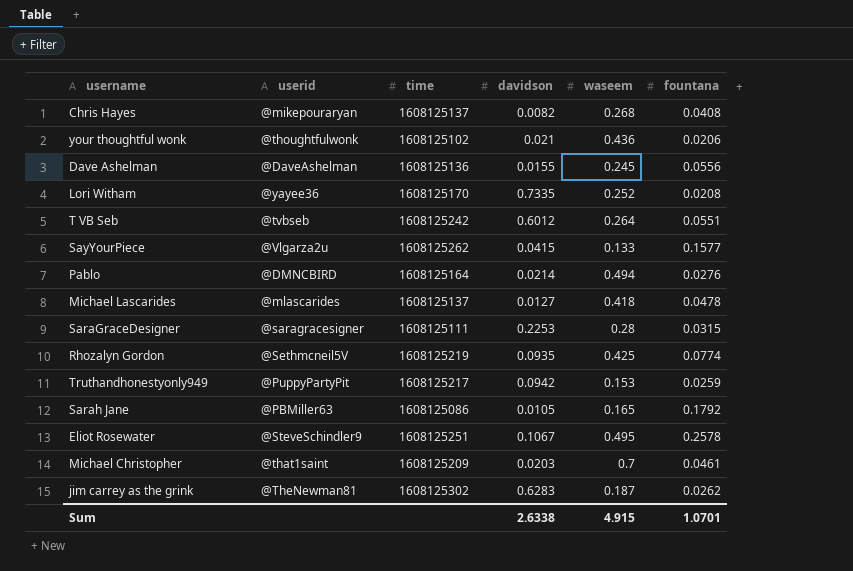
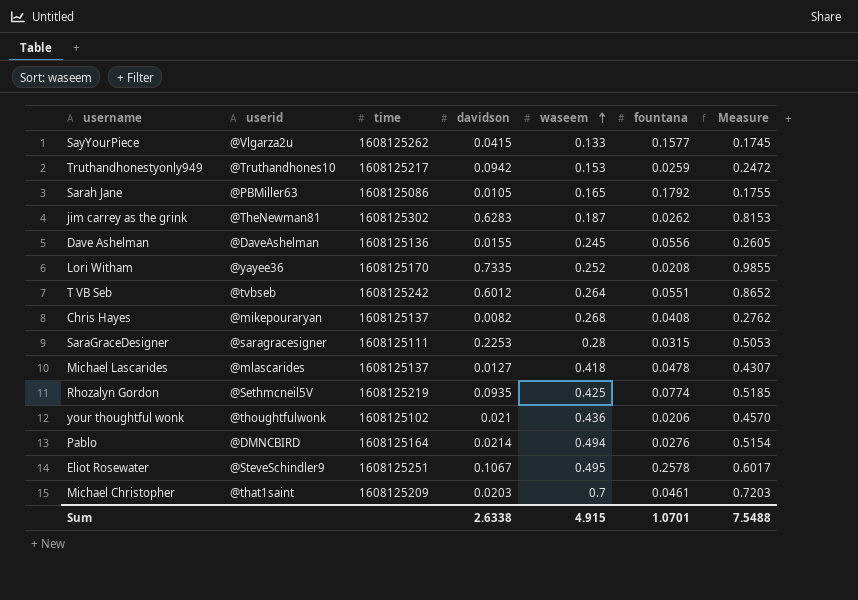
row order: none -> waseem ascending
column Measure | formula: none -> [davidson] + [waseem]
Truthandhonestyonly949 | userid: @PuppyPartyPit -> @Truthandhones10

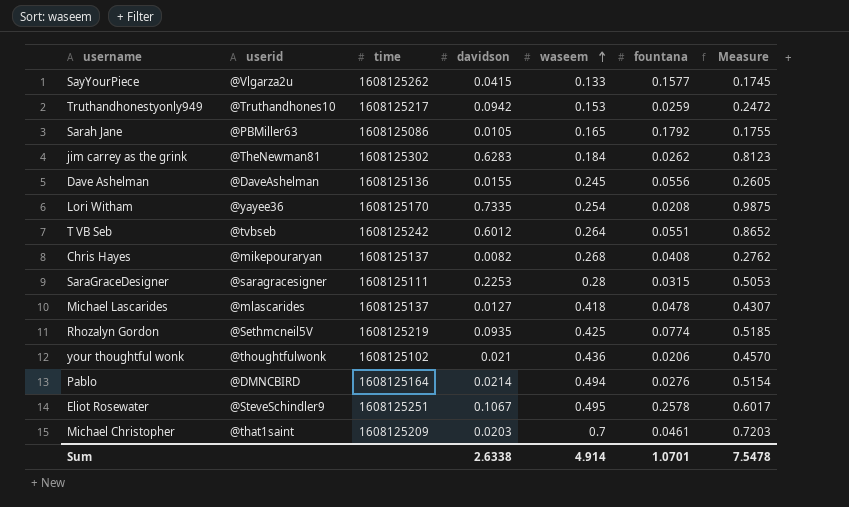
jim carrey as the grink | waseem: 0.187 -> 0.184
jim carrey as the grink | Measure: 0.8153 -> 0.8123
Lori Witham | waseem: 0.252 -> 0.254
Lori Witham | Measure: 0.9855 -> 0.9875
Sum | waseem: 4.915 -> 4.914
Sum | Measure: 7.5488 -> 7.5478

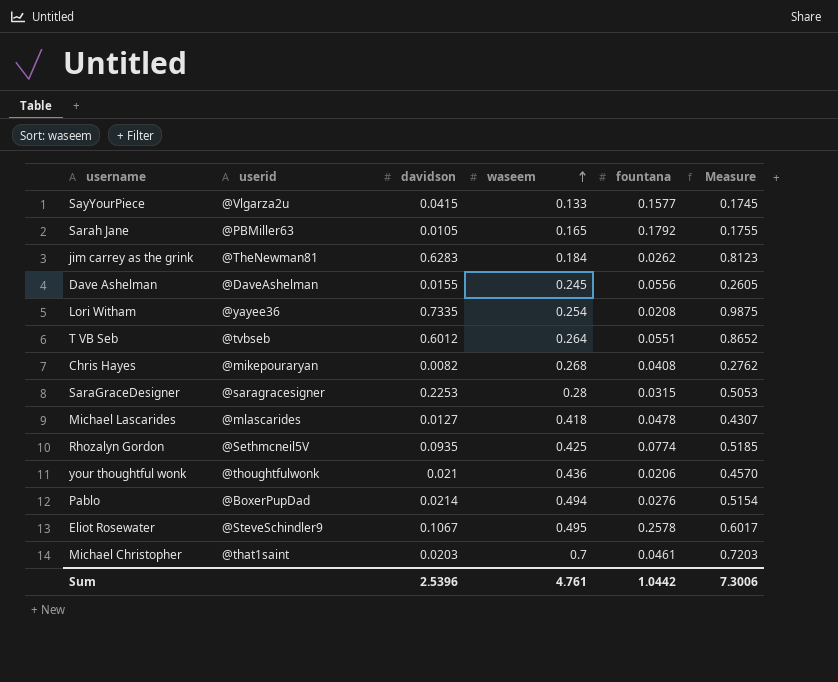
column time | position: 3 -> none
row Truthandhonestyonly949: @Truthandhones10 | 1608125217 | 0.0942 | 0.153 | 0.0259 | 0.2472 -> none
Pablo | userid: @DMNCBIRD -> @BoxerPupDad
Sum | davidson: 2.6338 -> 2.5396
Sum | waseem: 4.914 -> 4.761
Sum | fountana: 1.0701 -> 1.0442
Sum | Measure: 7.5478 -> 7.3006

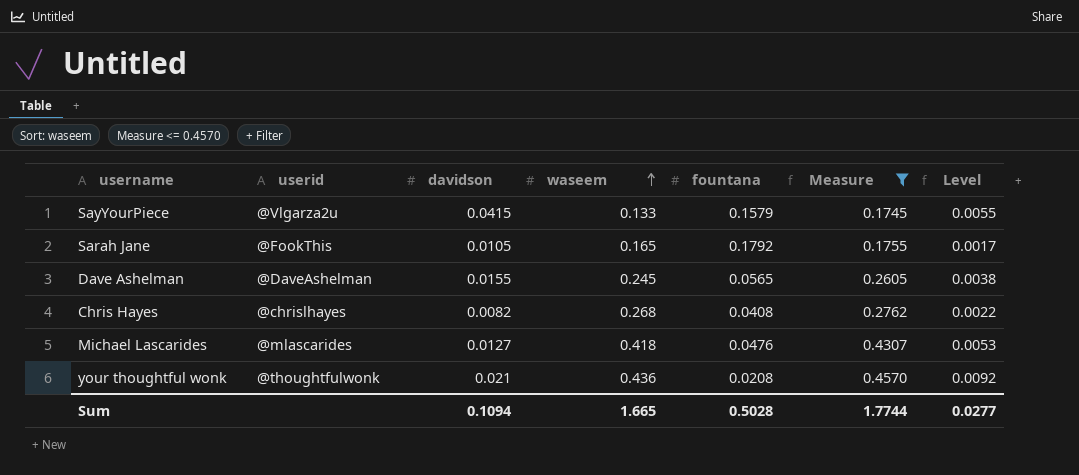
filter: none -> Measure <= 0.4570
column Level | formula: none -> [davidson] * [waseem]
SayYourPiece | fountana: 0.1577 -> 0.1579
Sarah Jane | userid: @PBMiller63 -> @FookThis
Dave Ashelman | fountana: 0.0556 -> 0.0565
Chris Hayes | userid: @mikepouraryan -> @chrislhayes
Michael Lascarides | fountana: 0.0478 -> 0.0476
your thoughtful wonk | fountana: 0.0206 -> 0.0208
Sum | davidson: 2.5396 -> 0.1094
Sum | waseem: 4.761 -> 1.665
Sum | fountana: 1.0442 -> 0.5028
Sum | Measure: 7.3006 -> 1.7744

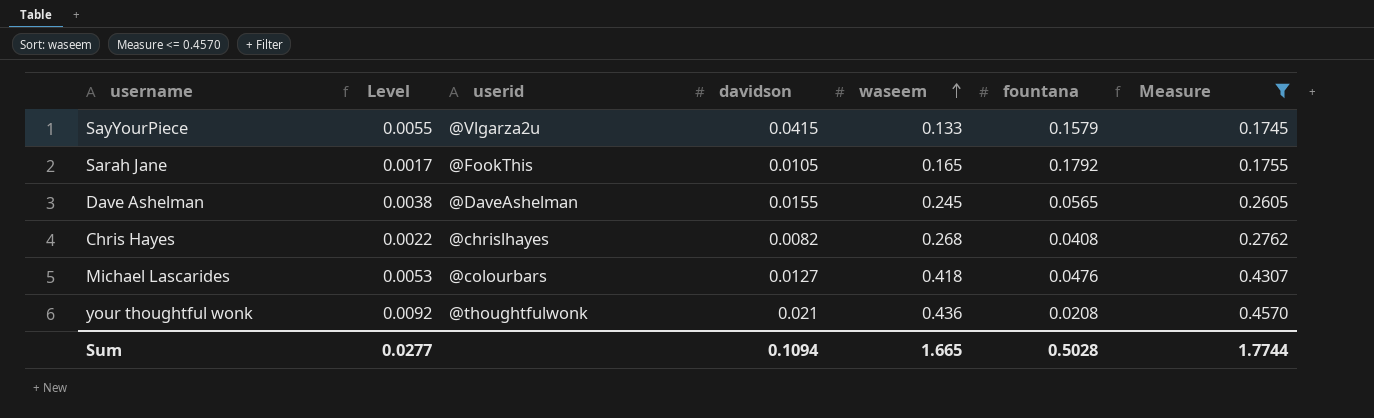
column Level | position: 7 -> 2
Michael Lascarides | userid: @mlascarides -> @colourbars

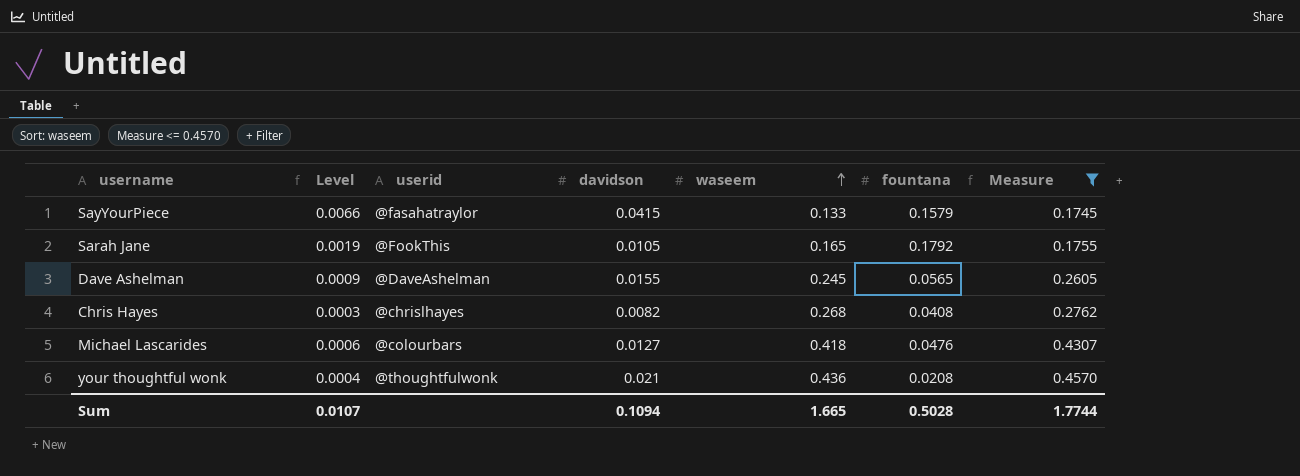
column Level | formula: [davidson] * [waseem] -> [davidson] * [fountana]
SayYourPiece | userid: @Vlgarza2u -> @fasahatraylor
Sum | Level: 0.0277 -> 0.0107

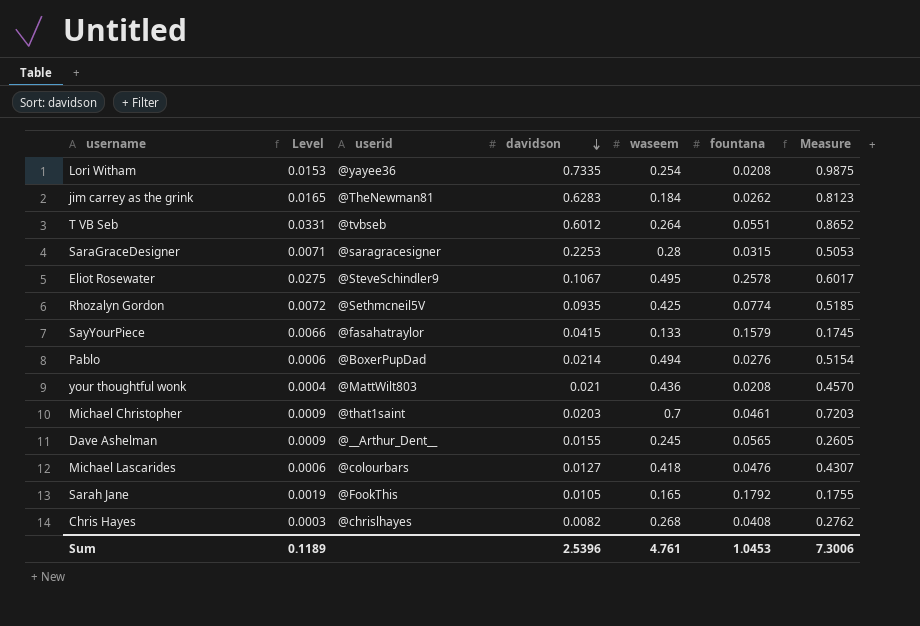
filter: Measure <= 0.4570 -> none
row order: waseem ascending -> davidson descending
your thoughtful wonk | userid: @thoughtfulwonk -> @MattWilt803
Dave Ashelman | userid: @DaveAshelman -> @__Arthur_Dent__
Sum | Level: 0.0107 -> 0.1189
Sum | davidson: 0.1094 -> 2.5396
Sum | waseem: 1.665 -> 4.761
Sum | fountana: 0.5028 -> 1.0453
Sum | Measure: 1.7744 -> 7.3006

